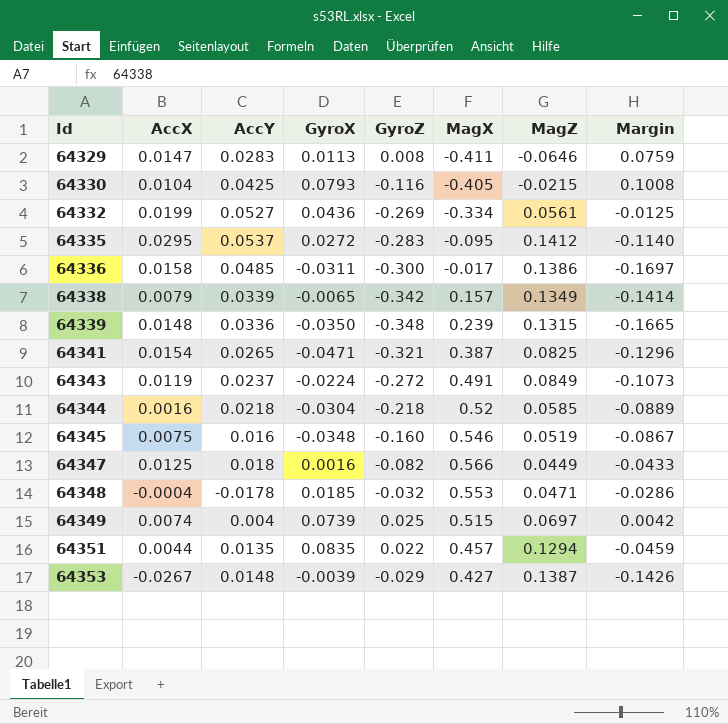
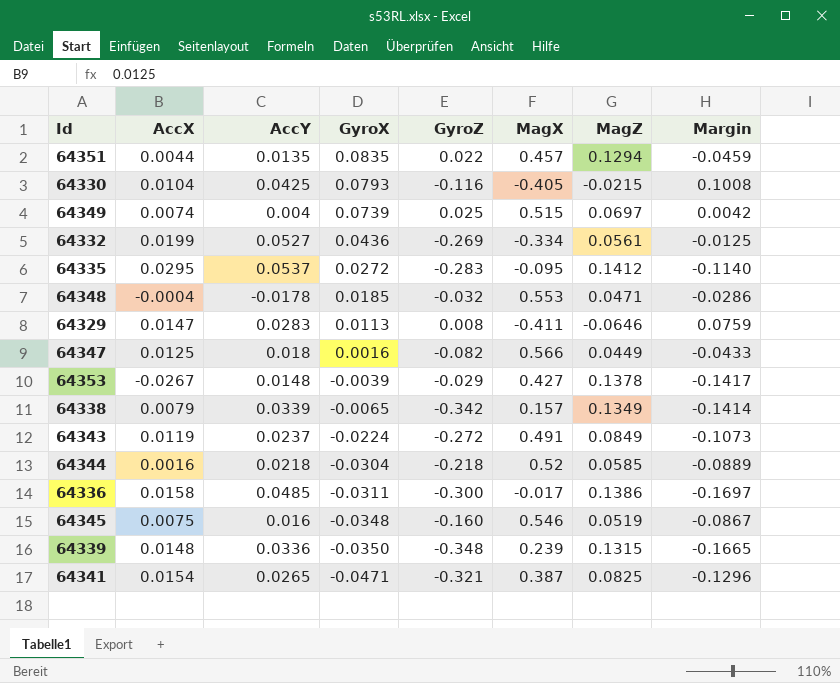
row order: Id ascending -> GyroX descending
64353 | MagZ: 0.1387 -> 0.1378
64353 | Margin: -0.1426 -> -0.1417

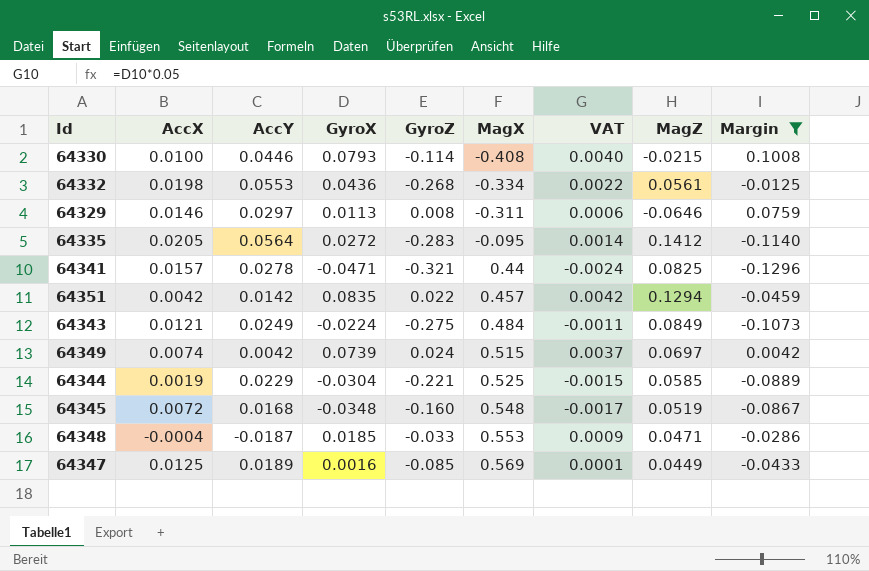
filter: none -> Margin >= -0.1296
row order: GyroX descending -> MagX ascending
column VAT | formula: none -> [GyroX] * 0.05
64330 | AccX: 0.0104 -> 0.0100
64330 | AccY: 0.0425 -> 0.0446
64330 | GyroZ: -0.116 -> -0.114
64330 | MagX: -0.405 -> -0.408
64332 | AccX: 0.0199 -> 0.0198
64332 | AccY: 0.0527 -> 0.0553
64332 | GyroZ: -0.269 -> -0.268
64329 | AccX: 0.0147 -> 0.0146
64329 | AccY: 0.0283 -> 0.0297
64329 | MagX: -0.411 -> -0.311
64335 | AccX: 0.0295 -> 0.0205
64335 | AccY: 0.0537 -> 0.0564
64341 | AccX: 0.0154 -> 0.0157
64341 | AccY: 0.0265 -> 0.0278
64341 | MagX: 0.387 -> 0.44
64351 | AccX: 0.0044 -> 0.0042
64351 | AccY: 0.0135 -> 0.0142
64343 | AccX: 0.0119 -> 0.0121
64343 | AccY: 0.0237 -> 0.0249
64343 | GyroZ: -0.272 -> -0.275
64343 | MagX: 0.491 -> 0.484
64349 | AccY: 0.004 -> 0.0042
64349 | GyroZ: 0.025 -> 0.024
64344 | AccX: 0.0016 -> 0.0019
64344 | AccY: 0.0218 -> 0.0229
64344 | GyroZ: -0.218 -> -0.221
64344 | MagX: 0.52 -> 0.525
64345 | AccX: 0.0075 -> 0.0072
64345 | AccY: 0.016 -> 0.0168
64345 | MagX: 0.546 -> 0.548
64348 | AccY: -0.0178 -> -0.0187
64348 | GyroZ: -0.032 -> -0.033
64347 | AccY: 0.018 -> 0.0189
64347 | GyroZ: -0.082 -> -0.085
64347 | MagX: 0.566 -> 0.569

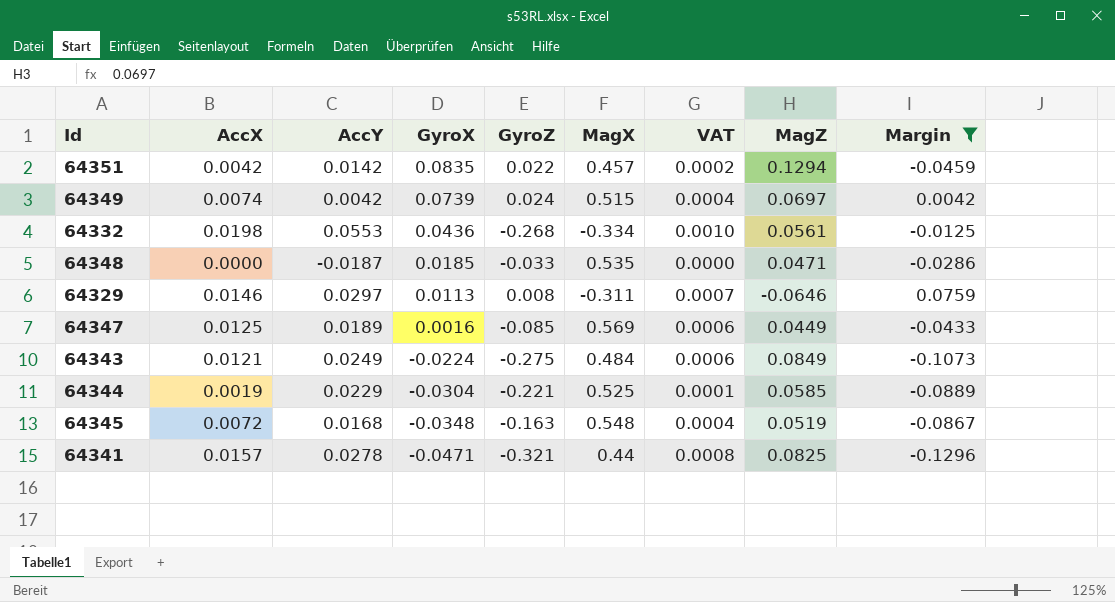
row order: MagX ascending -> GyroX descending
column VAT | formula: [GyroX] * 0.05 -> [AccX] * 0.05
row 64330: 0.0100 | 0.0446 | 0.0793 | -0.114 | -0.408 | 0.0040 | -0.0215 | 0.1008 -> none
row 64335: 0.0205 | 0.0564 | 0.0272 | -0.283 | -0.095 | 0.0014 | 0.1412 | -0.1140 -> none
64348 | AccX: -0.0004 -> 0.0000
64348 | MagX: 0.553 -> 0.535
64345 | GyroZ: -0.160 -> -0.163

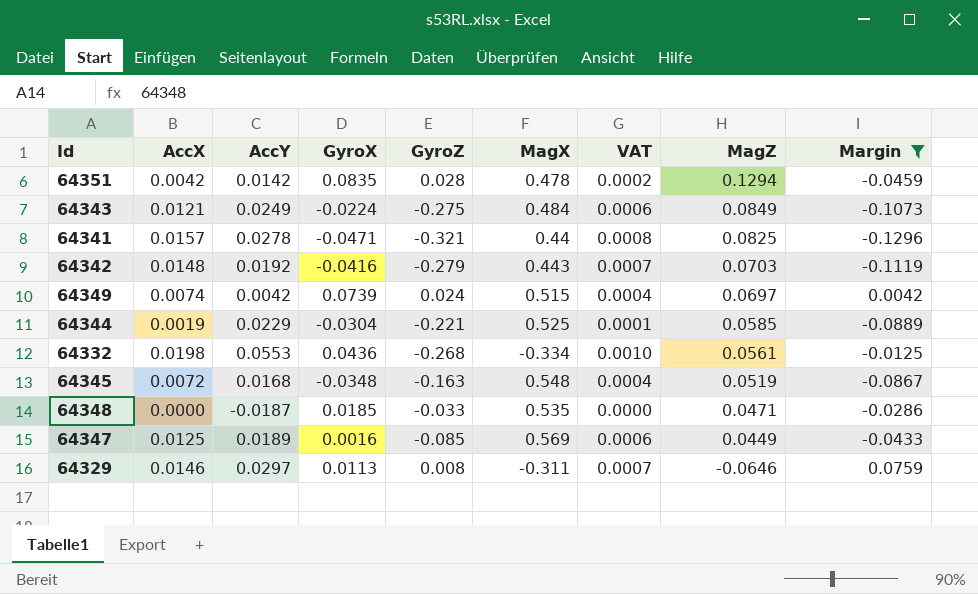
row order: GyroX descending -> MagZ descending
64351 | GyroZ: 0.022 -> 0.028
64351 | MagX: 0.457 -> 0.478
row 64342: none -> 0.0148 | 0.0192 | -0.0416 | -0.279 | 0.443 | 0.0007 | 0.0703 | -0.1119

